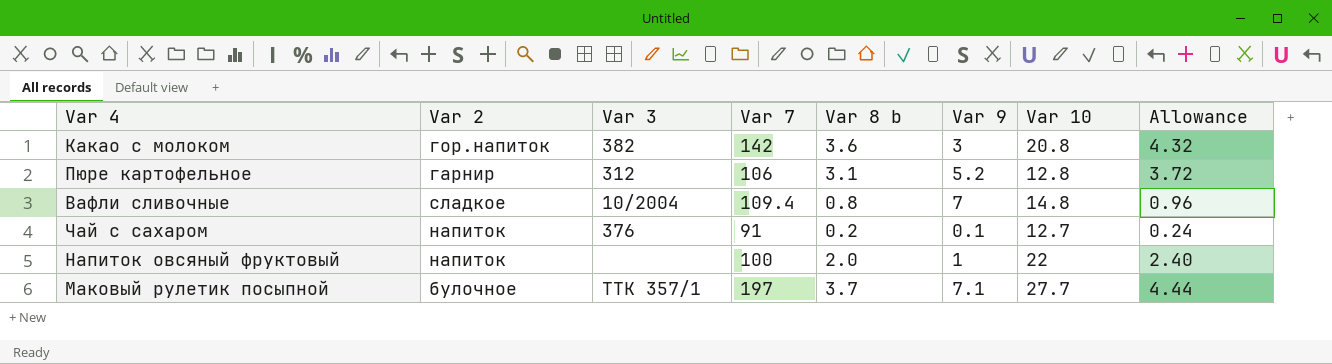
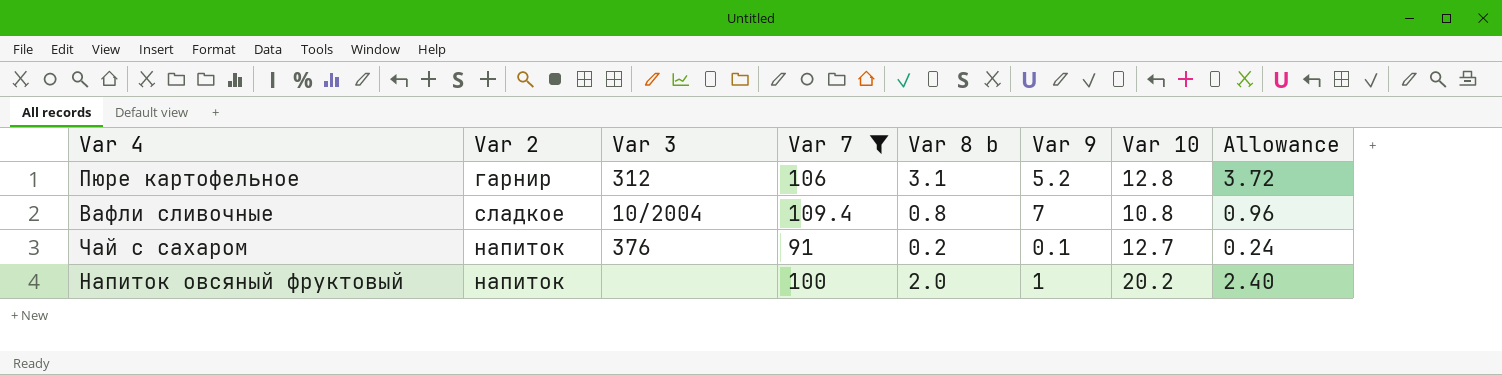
filter: none -> Var 7 <= 109.4
Вафли сливочные | Var 10: 14.8 -> 10.8
Напиток овсяный фруктовый | Var 10: 22 -> 20.2

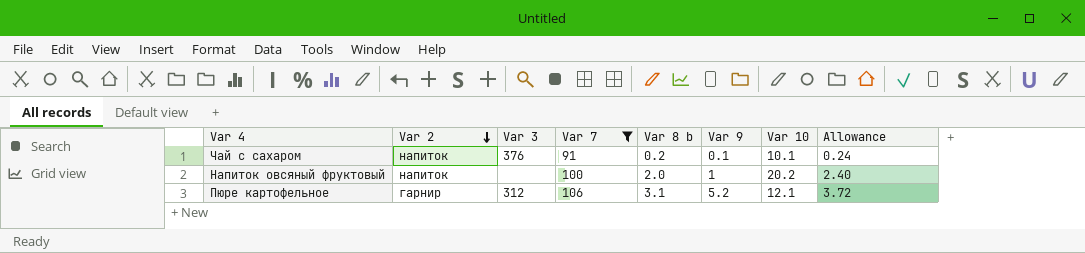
row order: none -> Var 2 descending
row Вафли сливочные: сладкое | 10/2004 | 109.4 | 0.8 | 7 | 10.8 | 0.96 -> none
Чай с сахаром | Var 10: 12.7 -> 10.1
Пюре картофельное | Var 10: 12.8 -> 12.1

